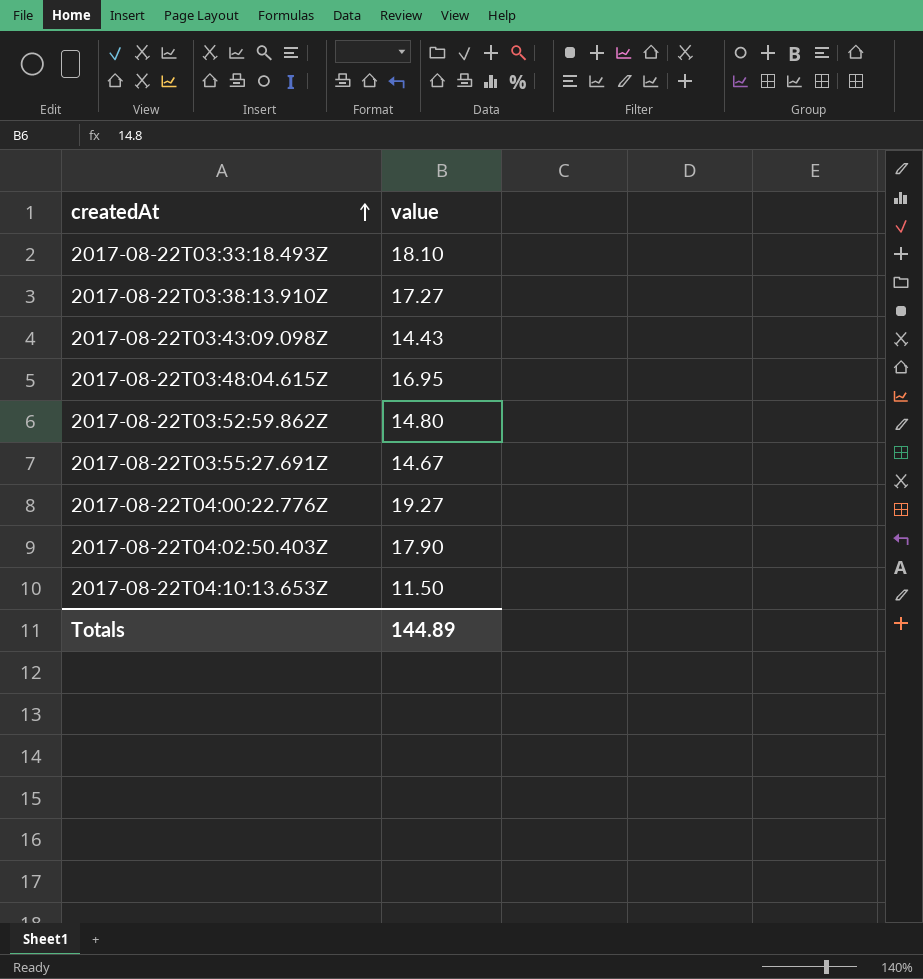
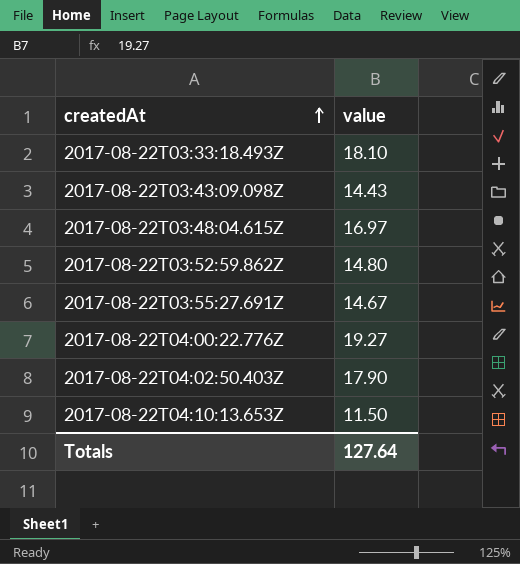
row 2017-08-22T03:38:13.910Z: 17.27 -> none
2017-08-22T03:48:04.615Z | value: 16.95 -> 16.97
Totals | value: 144.89 -> 127.64

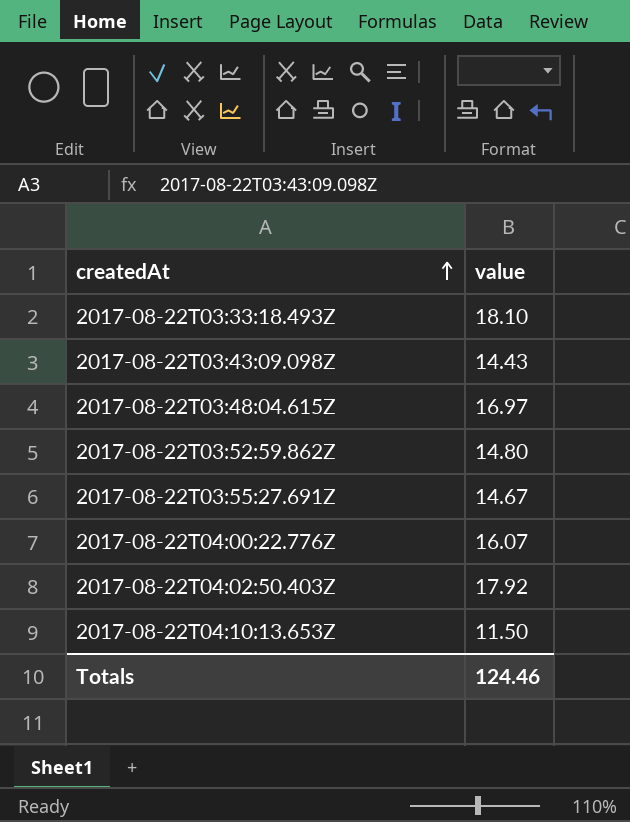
2017-08-22T04:00:22.776Z | value: 19.27 -> 16.07
2017-08-22T04:02:50.403Z | value: 17.90 -> 17.92
Totals | value: 127.64 -> 124.46

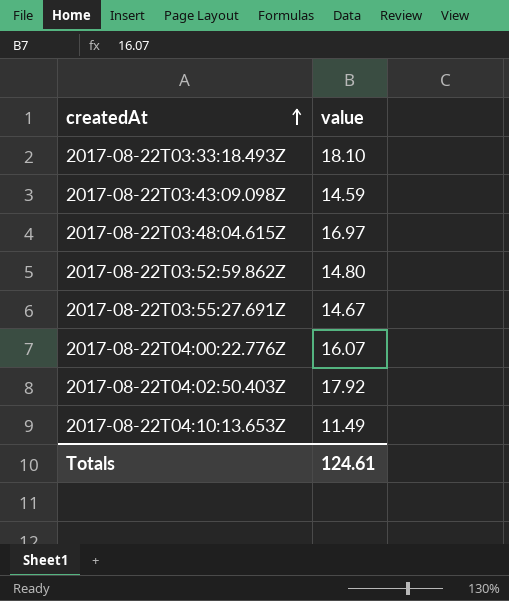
2017-08-22T03:43:09.098Z | value: 14.43 -> 14.59
2017-08-22T04:10:13.653Z | value: 11.50 -> 11.49
Totals | value: 124.46 -> 124.61

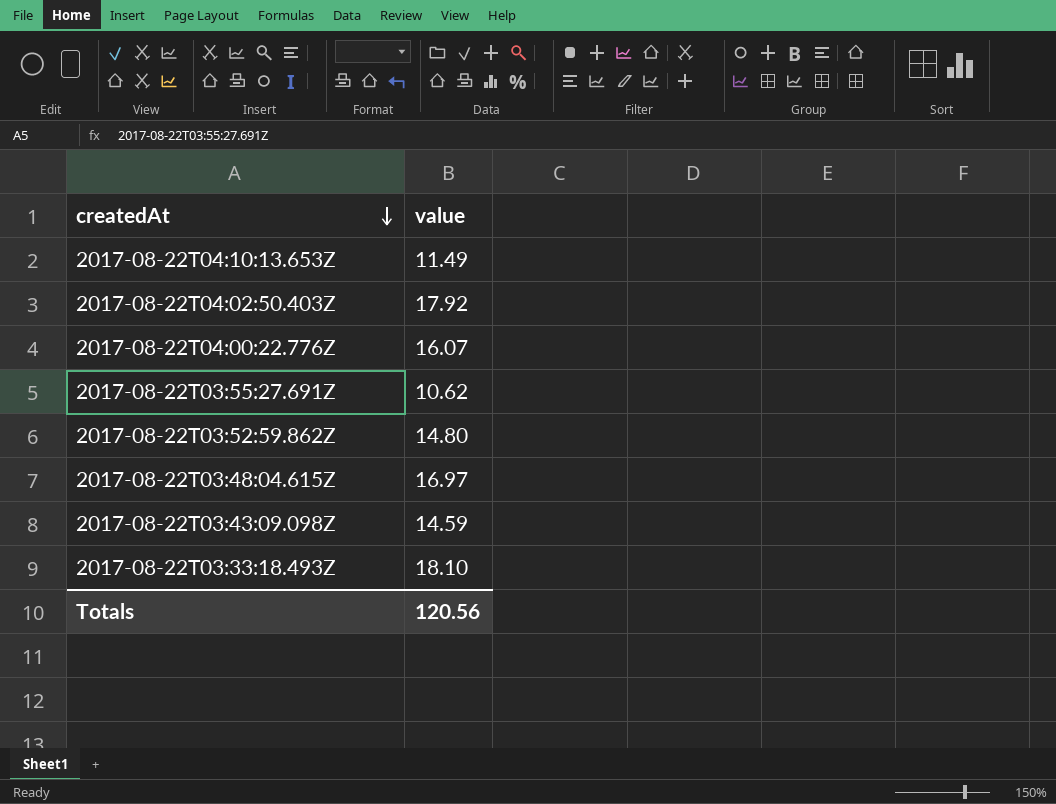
row order: createdAt ascending -> createdAt descending
2017-08-22T03:55:27.691Z | value: 14.67 -> 10.62
Totals | value: 124.61 -> 120.56

